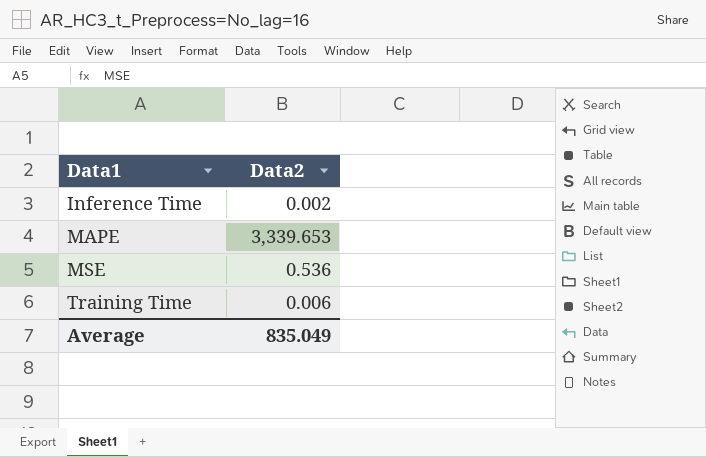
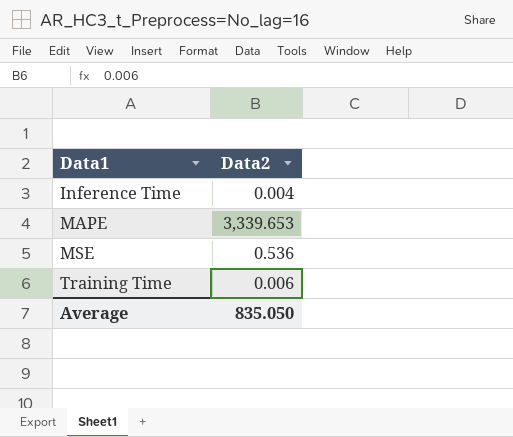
Inference Time | Data2: 0.002 -> 0.004
Average | Data2: 835.049 -> 835.050

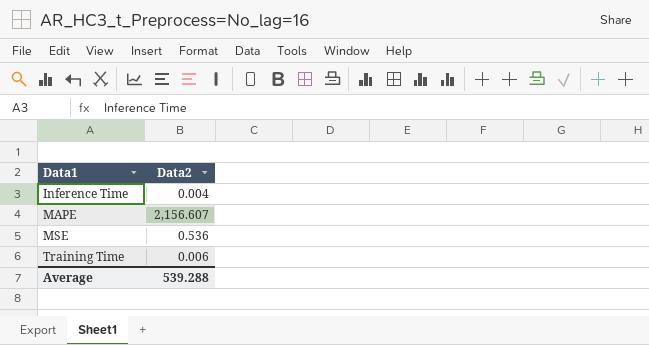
MAPE | Data2: 3,339.653 -> 2,156.607
Average | Data2: 835.050 -> 539.288

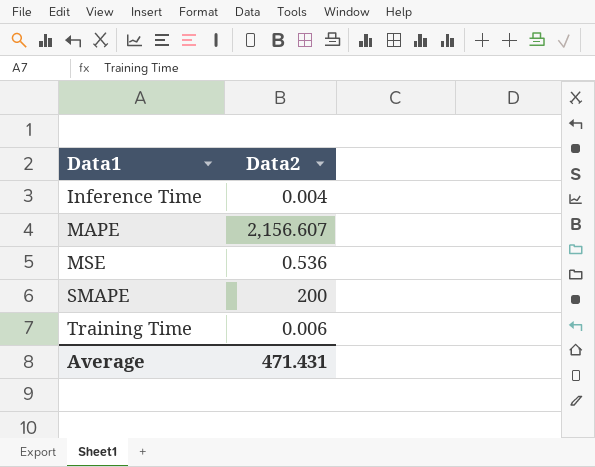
row SMAPE: none -> 200
Average | Data2: 539.288 -> 471.431

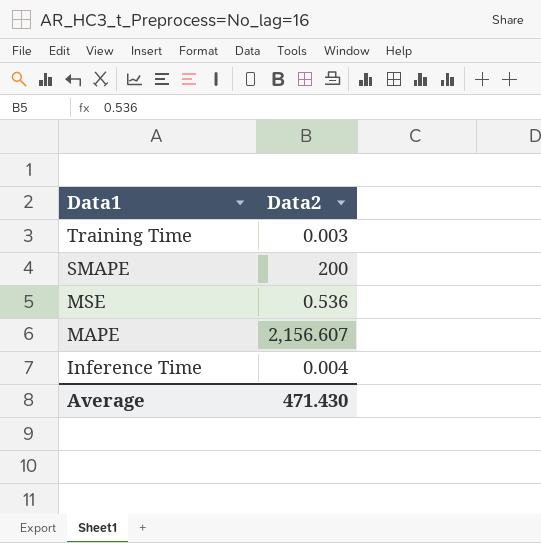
row order: Data1 ascending -> Data1 descending
Training Time | Data2: 0.006 -> 0.003
Average | Data2: 471.431 -> 471.430

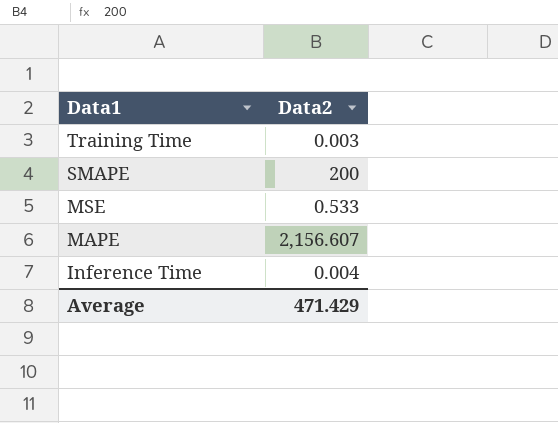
MSE | Data2: 0.536 -> 0.533
Average | Data2: 471.430 -> 471.429

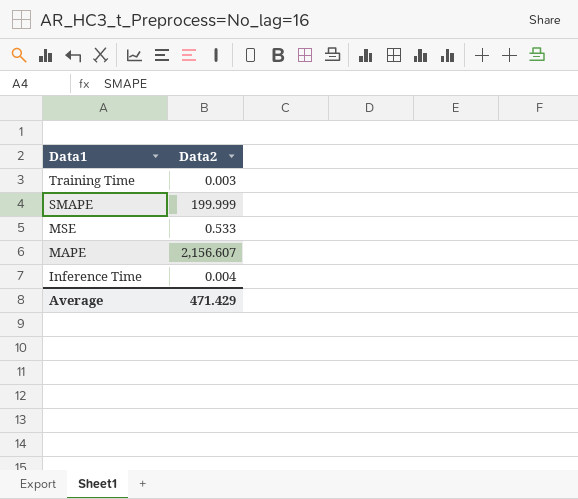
SMAPE | Data2: 200 -> 199.999

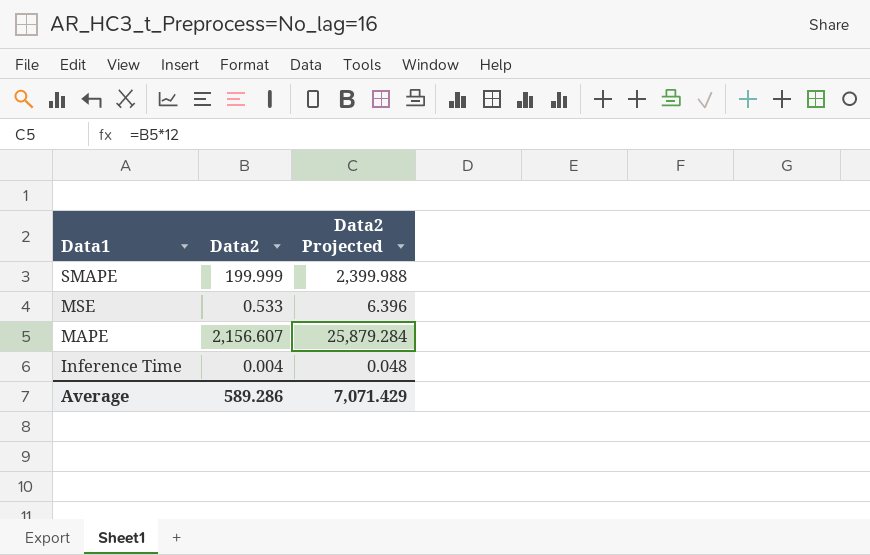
column Data2 Projected | formula: none -> [Data2] * 12
row Training Time: 0.003 -> none
Average | Data2: 471.429 -> 589.286

